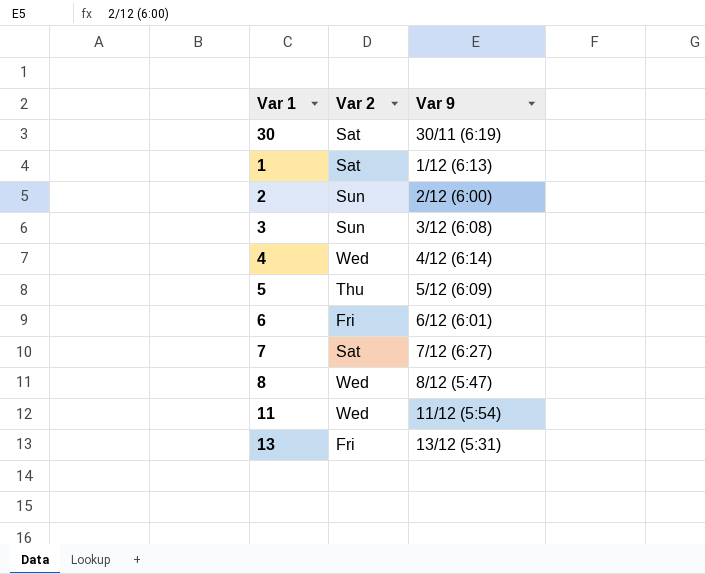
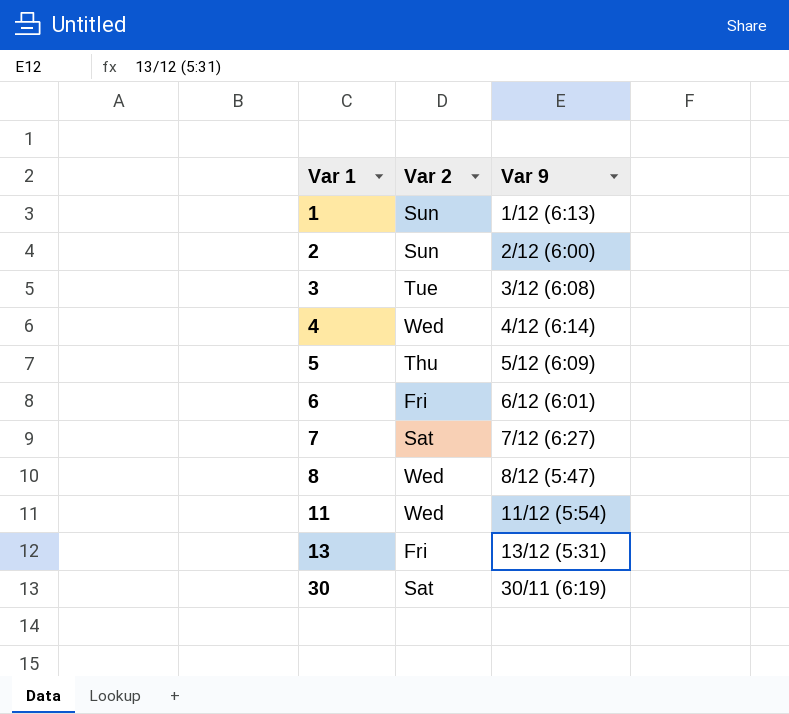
row order: none -> Var 1 ascending
1 | Var 2: Sat -> Sun
3 | Var 2: Sun -> Tue

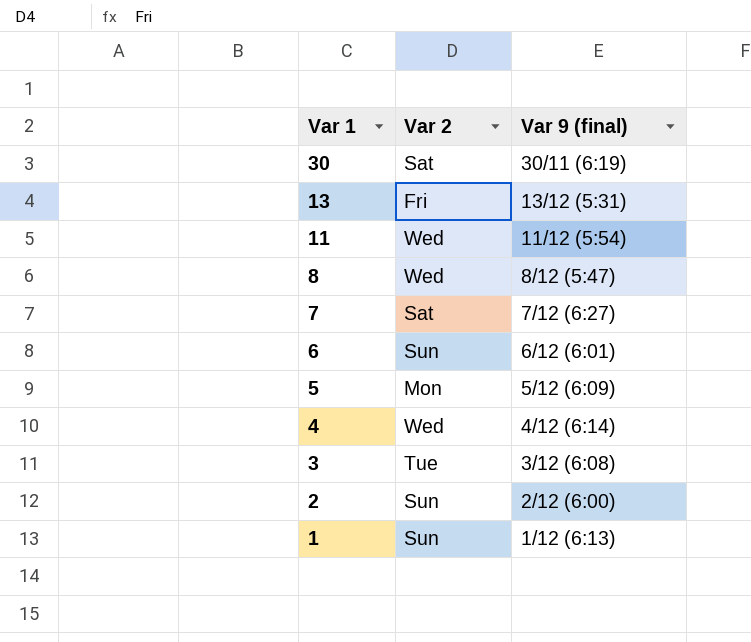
row order: Var 1 ascending -> Var 1 descending
column name: Var 9 -> Var 9 (final)
6 | Var 2: Fri -> Sun
5 | Var 2: Thu -> Mon

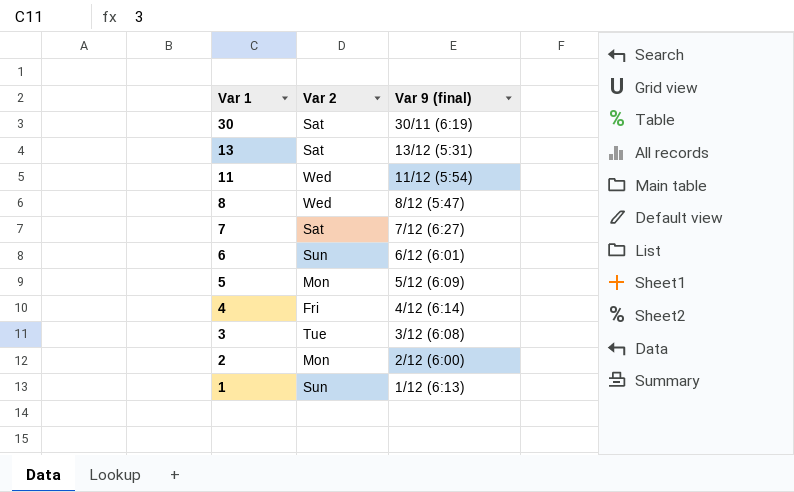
13 | Var 2: Fri -> Sat
4 | Var 2: Wed -> Fri
2 | Var 2: Sun -> Mon

